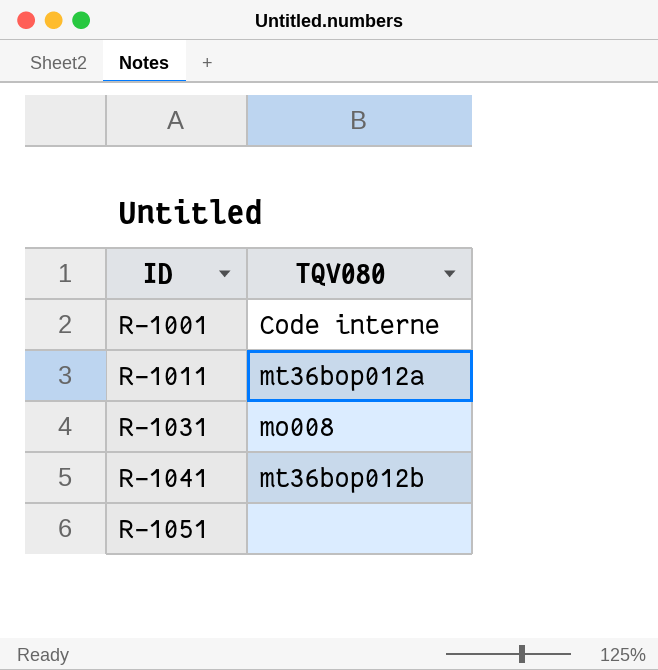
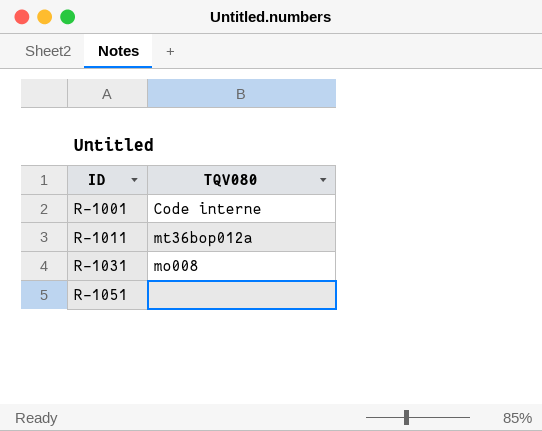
row R-1041: mt36bop012b -> none

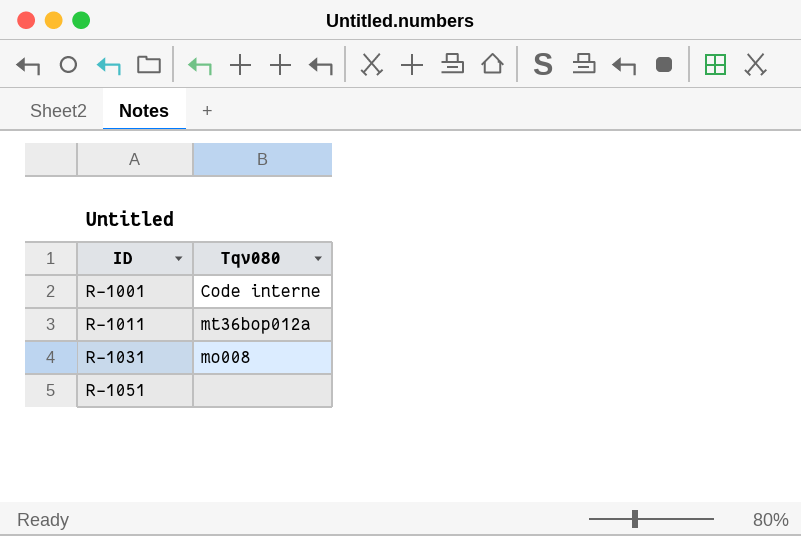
column name: TQV080 -> Tqv080

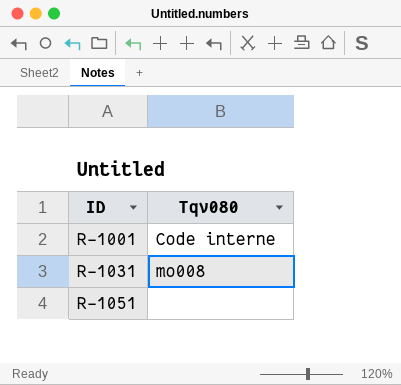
row R-1011: mt36bop012a -> none

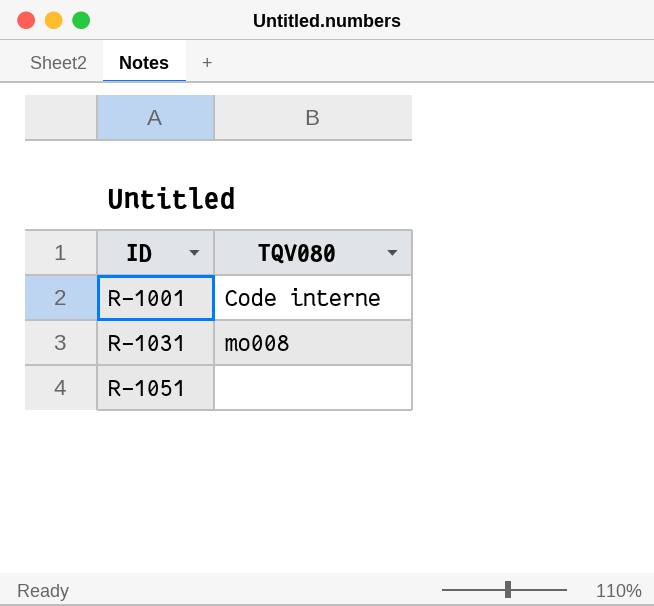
column name: Tqv080 -> TQV080

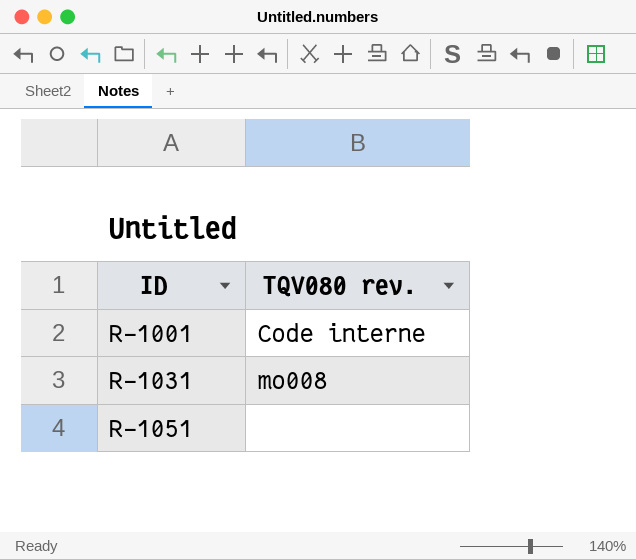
column name: TQV080 -> TQV080 rev.

